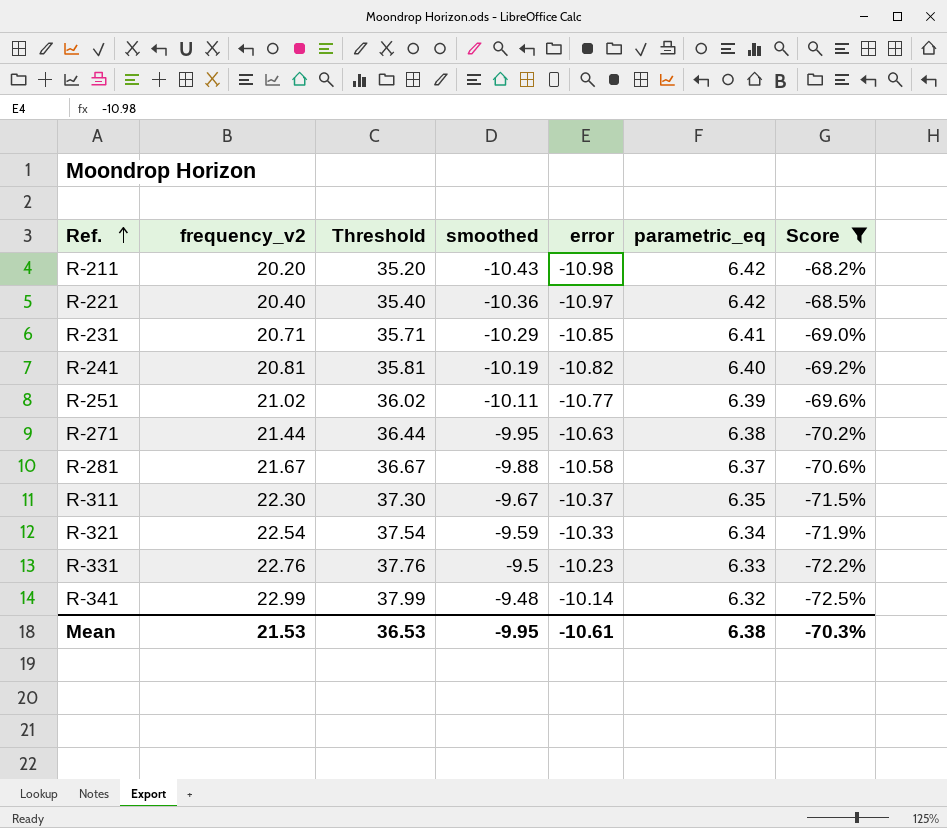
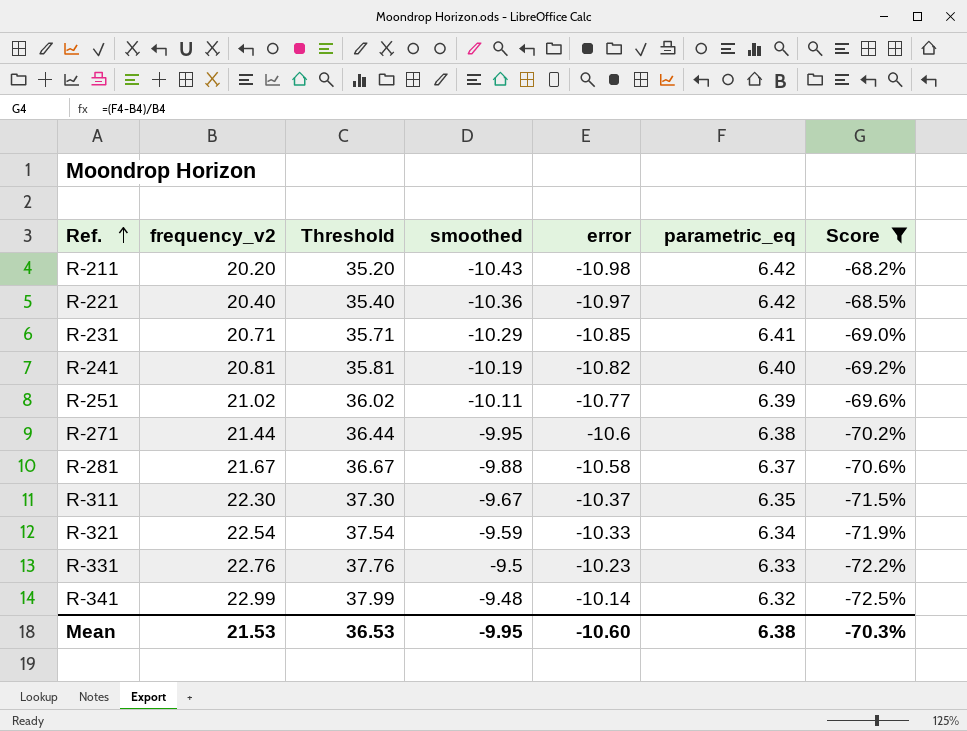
R-271 | error: -10.63 -> -10.6
Mean | error: -10.61 -> -10.60

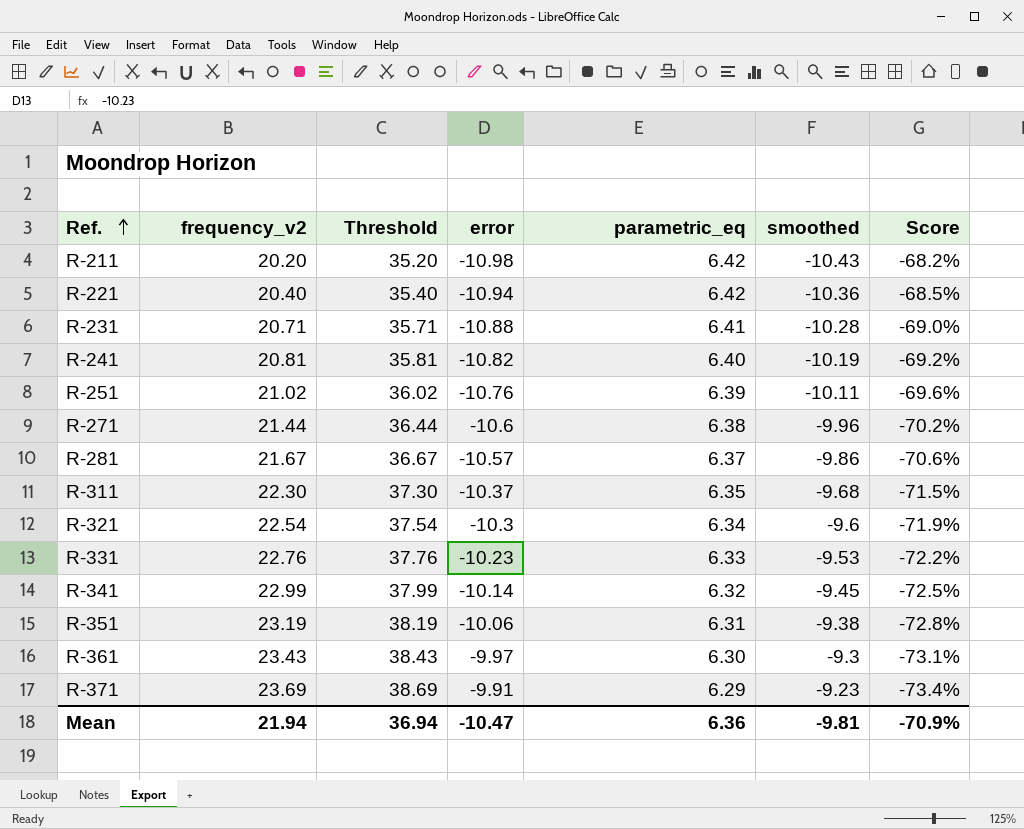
filter: Score >= -72.5% -> none
column smoothed | position: 4 -> 6
R-221 | error: -10.97 -> -10.94
R-231 | error: -10.85 -> -10.88
R-231 | smoothed: -10.29 -> -10.28
R-251 | error: -10.77 -> -10.76
R-271 | smoothed: -9.95 -> -9.96
R-281 | error: -10.58 -> -10.57
R-281 | smoothed: -9.88 -> -9.86
R-311 | smoothed: -9.67 -> -9.68
R-321 | error: -10.33 -> -10.3
R-321 | smoothed: -9.59 -> -9.6
R-331 | smoothed: -9.5 -> -9.53
R-341 | smoothed: -9.48 -> -9.45
Mean | frequency_v2: 21.53 -> 21.94
Mean | Threshold: 36.53 -> 36.94
Mean | error: -10.60 -> -10.47
Mean | parametric_eq: 6.38 -> 6.36
Mean | smoothed: -9.95 -> -9.81
Mean | Score: -70.3% -> -70.9%

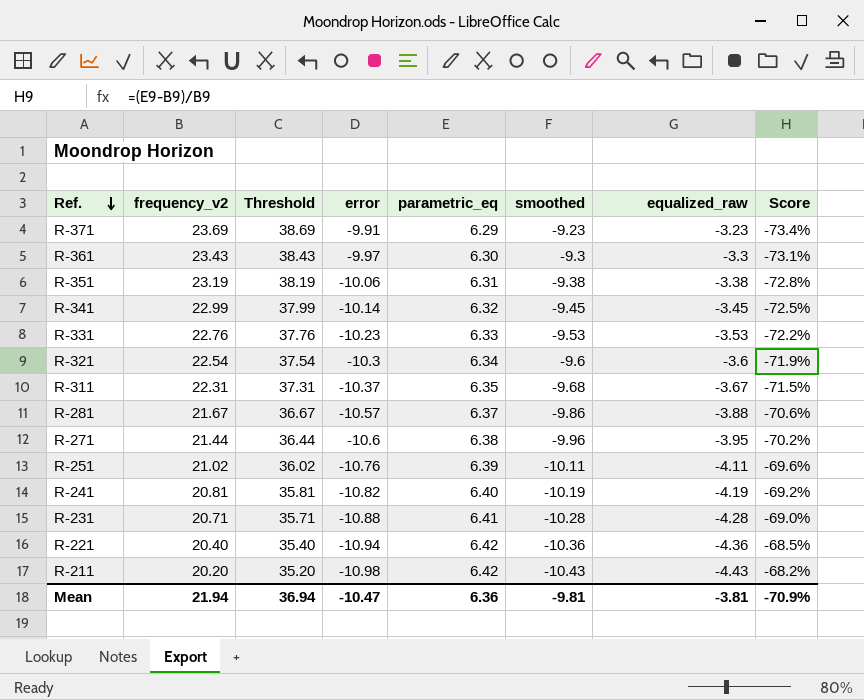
row order: Ref. ascending -> Ref. descending
column equalized_raw | position: none -> 7
R-311 | frequency_v2: 22.30 -> 22.31
R-311 | Threshold: 37.30 -> 37.31

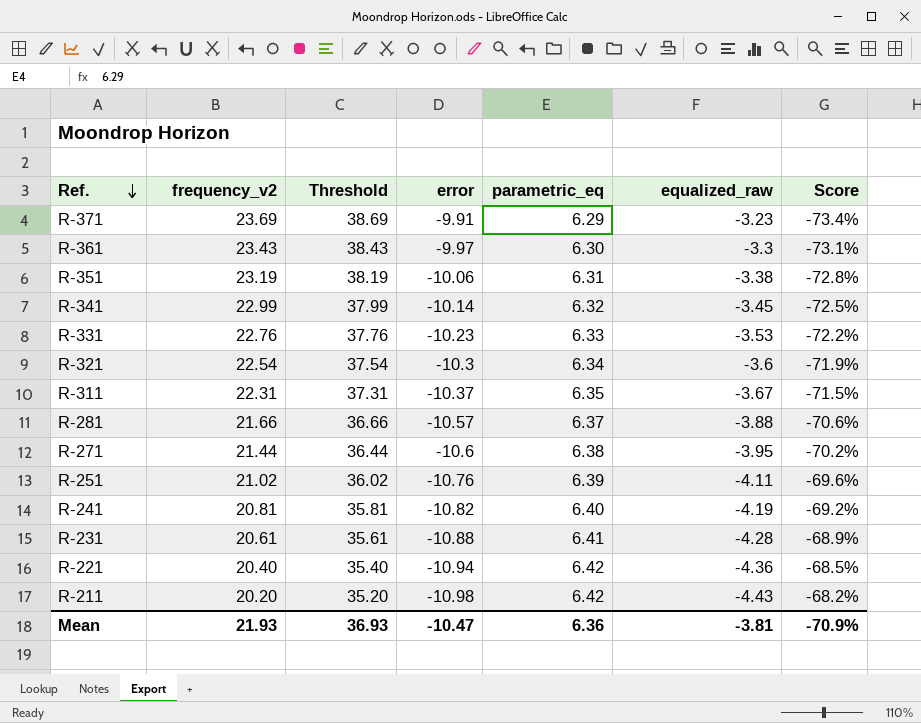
column smoothed | position: 6 -> none
R-281 | frequency_v2: 21.67 -> 21.66
R-281 | Threshold: 36.67 -> 36.66
R-231 | frequency_v2: 20.71 -> 20.61
R-231 | Threshold: 35.71 -> 35.61
R-231 | Score: -69.0% -> -68.9%
Mean | frequency_v2: 21.94 -> 21.93
Mean | Threshold: 36.94 -> 36.93

